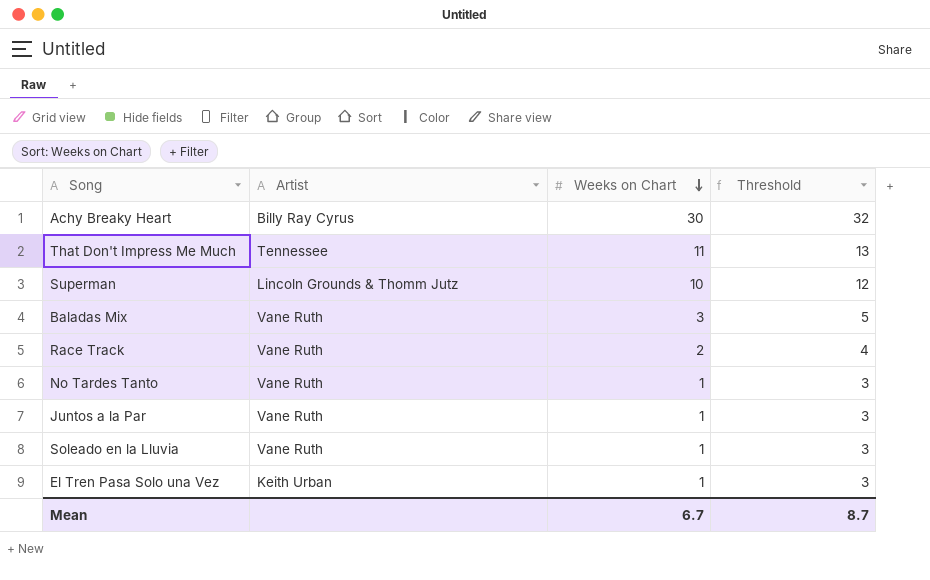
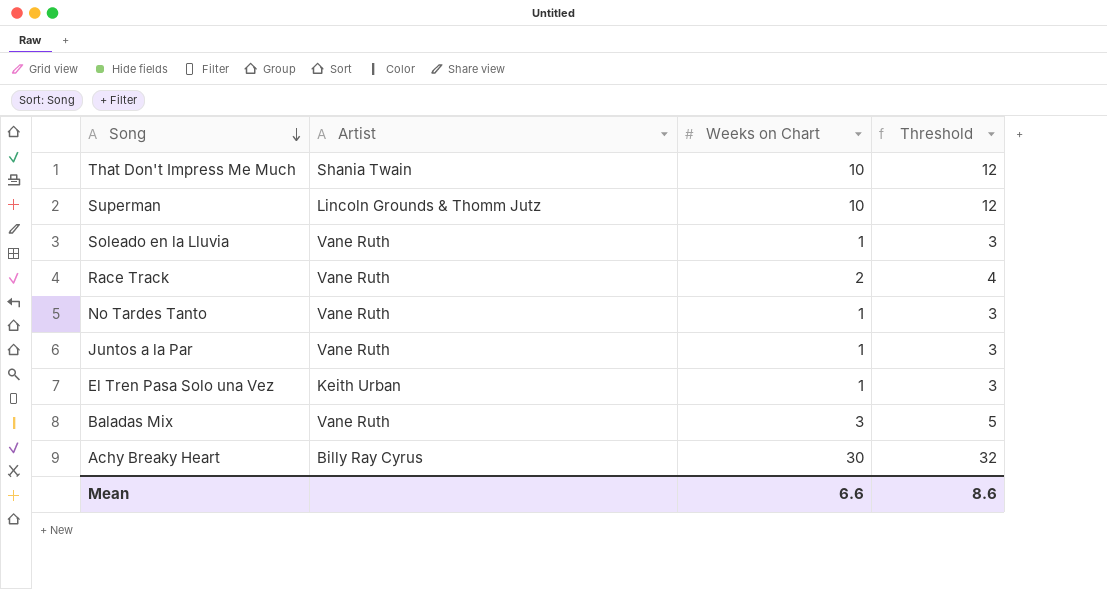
row order: Weeks on Chart descending -> Song descending
That Don't Impress Me Much | Artist: Tennessee -> Shania Twain
That Don't Impress Me Much | Weeks on Chart: 11 -> 10
That Don't Impress Me Much | Threshold: 13 -> 12
Mean | Weeks on Chart: 6.7 -> 6.6
Mean | Threshold: 8.7 -> 8.6

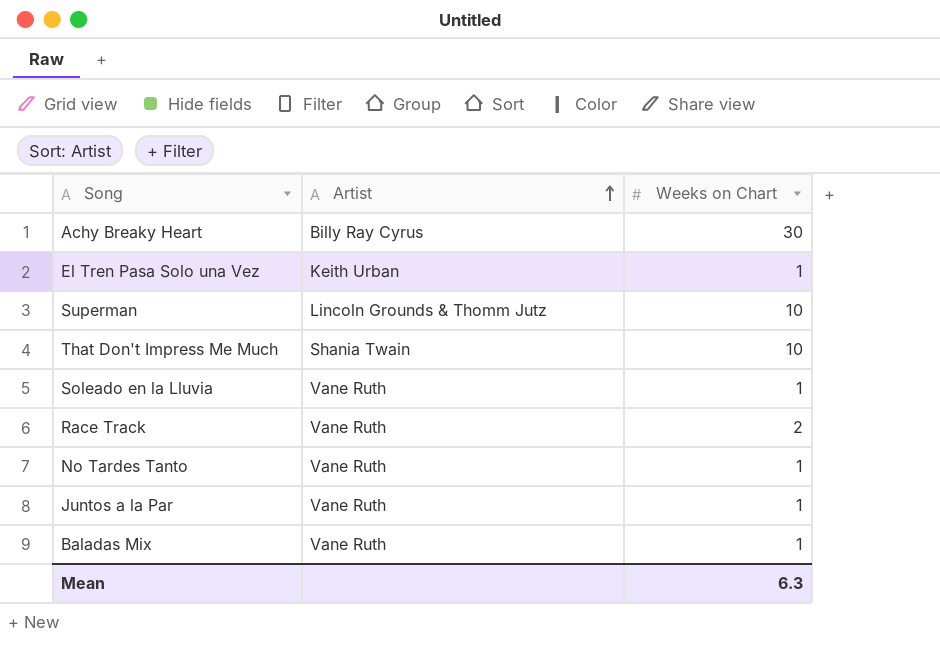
row order: Song descending -> Artist ascending
column Threshold | formula: [Weeks on Chart] + 2 -> none
Baladas Mix | Weeks on Chart: 3 -> 1
Mean | Weeks on Chart: 6.6 -> 6.3

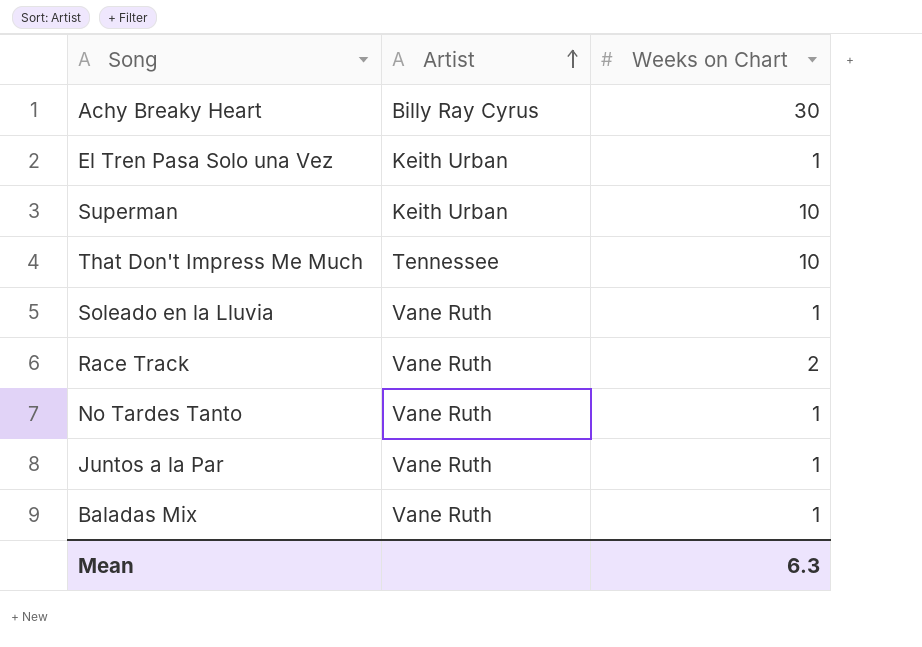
Superman | Artist: Lincoln Grounds & Thomm Jutz -> Keith Urban
That Don't Impress Me Much | Artist: Shania Twain -> Tennessee

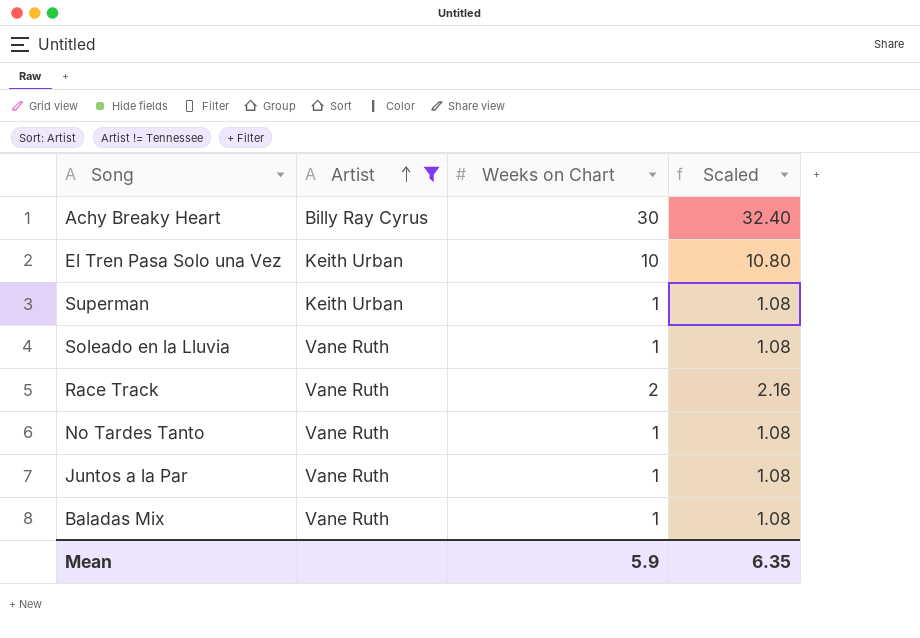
filter: none -> Artist != Tennessee
column Scaled | formula: none -> [Weeks on Chart] * 1.08
El Tren Pasa Solo una Vez | Weeks on Chart: 1 -> 10
Superman | Weeks on Chart: 10 -> 1
Mean | Weeks on Chart: 6.3 -> 5.9

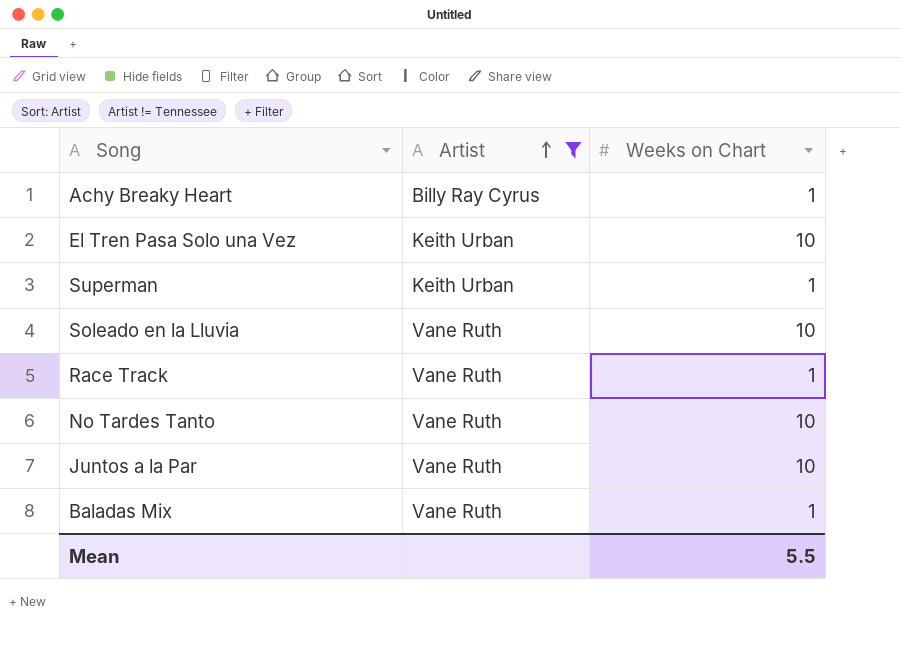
column Scaled | formula: [Weeks on Chart] * 1.08 -> none
Achy Breaky Heart | Weeks on Chart: 30 -> 1
Soleado en la Lluvia | Weeks on Chart: 1 -> 10
Race Track | Weeks on Chart: 2 -> 1
No Tardes Tanto | Weeks on Chart: 1 -> 10
Juntos a la Par | Weeks on Chart: 1 -> 10
Mean | Weeks on Chart: 5.9 -> 5.5

